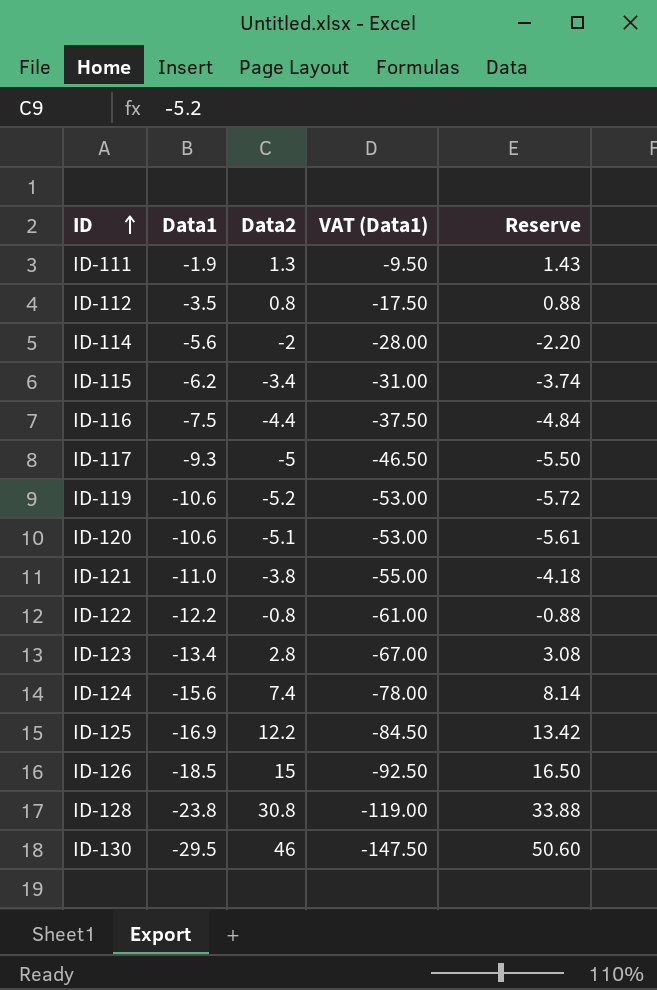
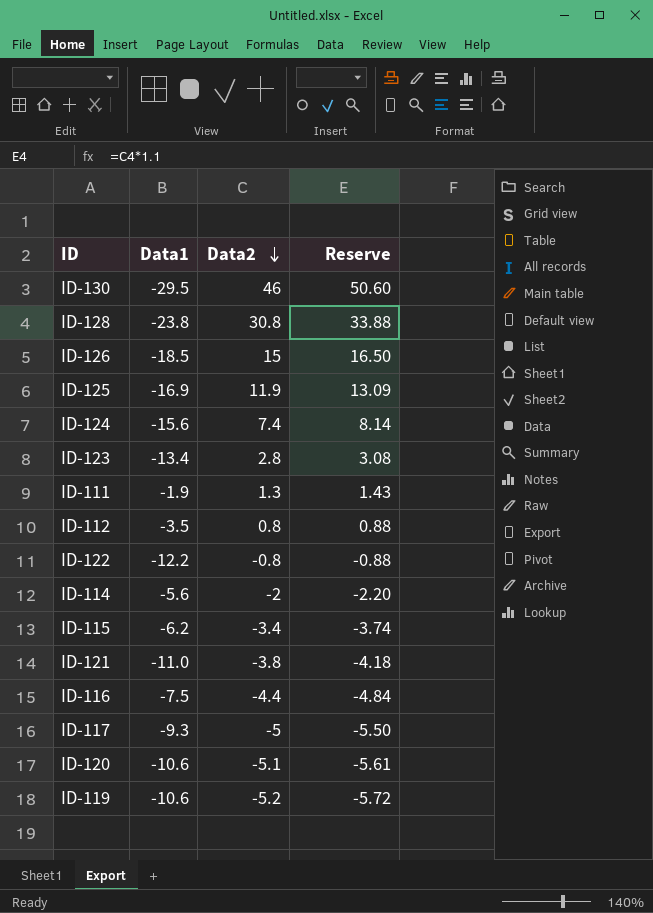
row order: ID ascending -> Data2 descending
column VAT (Data1) | formula: [Data1] * 5 -> none
ID-125 | Data2: 12.2 -> 11.9
ID-125 | Reserve: 13.42 -> 13.09

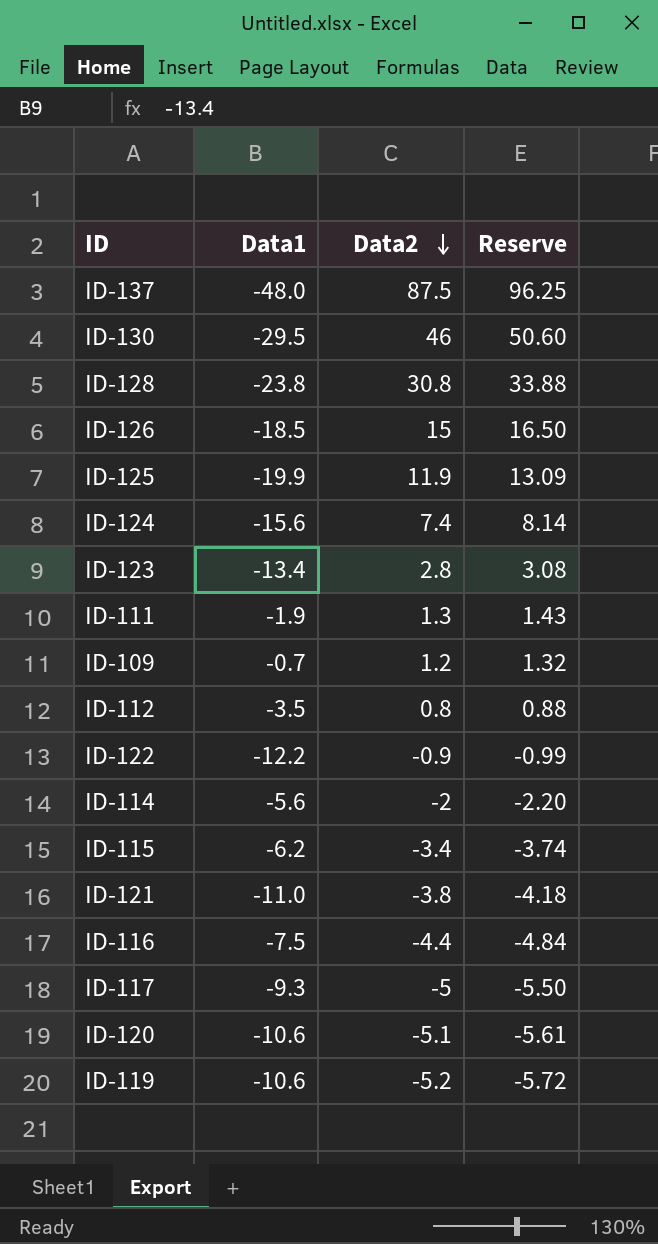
row ID-137: none -> -48.0 | 87.5 | 96.25
ID-125 | Data1: -16.9 -> -19.9
row ID-109: none -> -0.7 | 1.2 | 1.32
ID-122 | Data2: -0.8 -> -0.9
ID-122 | Reserve: -0.88 -> -0.99

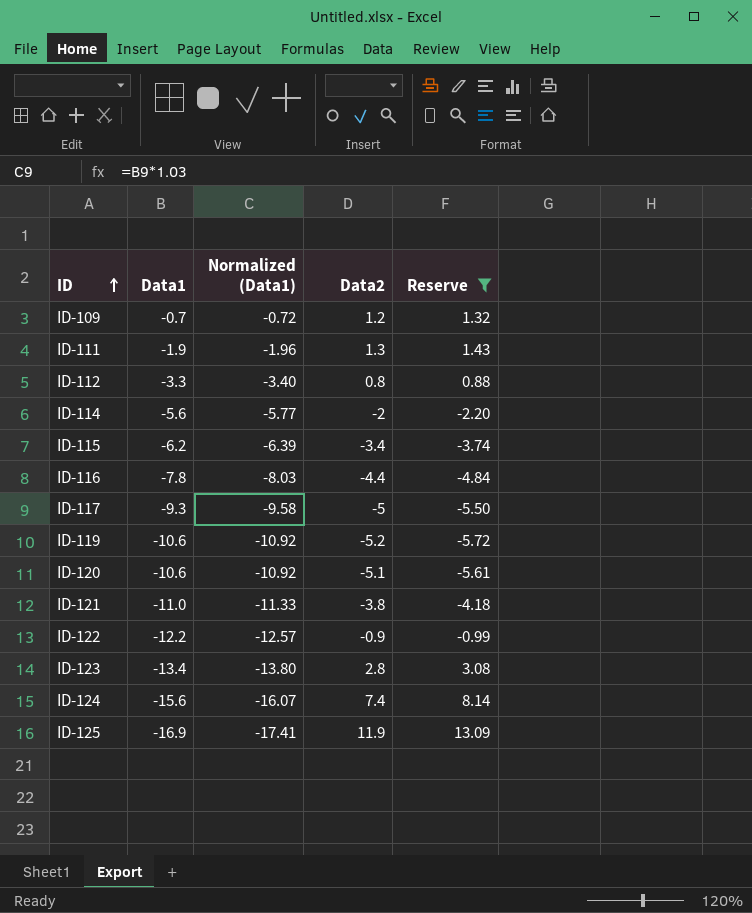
filter: none -> Reserve <= 13.09
row order: Data2 descending -> ID ascending
column Normalized (Data1) | formula: none -> [Data1] * 1.03
ID-112 | Data1: -3.5 -> -3.3
ID-116 | Data1: -7.5 -> -7.8
ID-125 | Data1: -19.9 -> -16.9

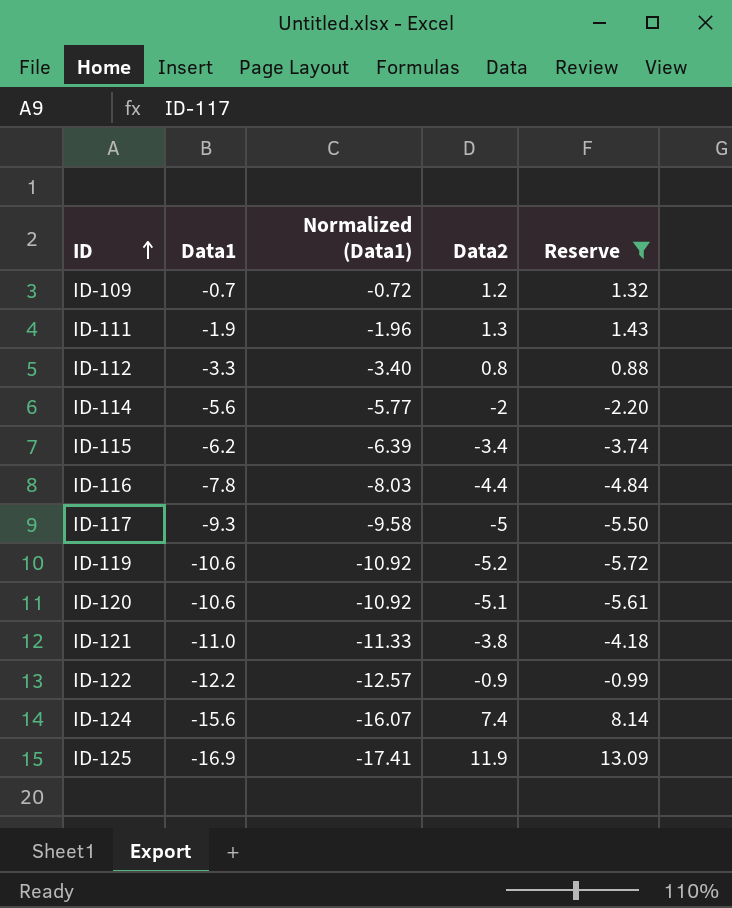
row ID-123: -13.4 | -13.80 | 2.8 | 3.08 -> none

